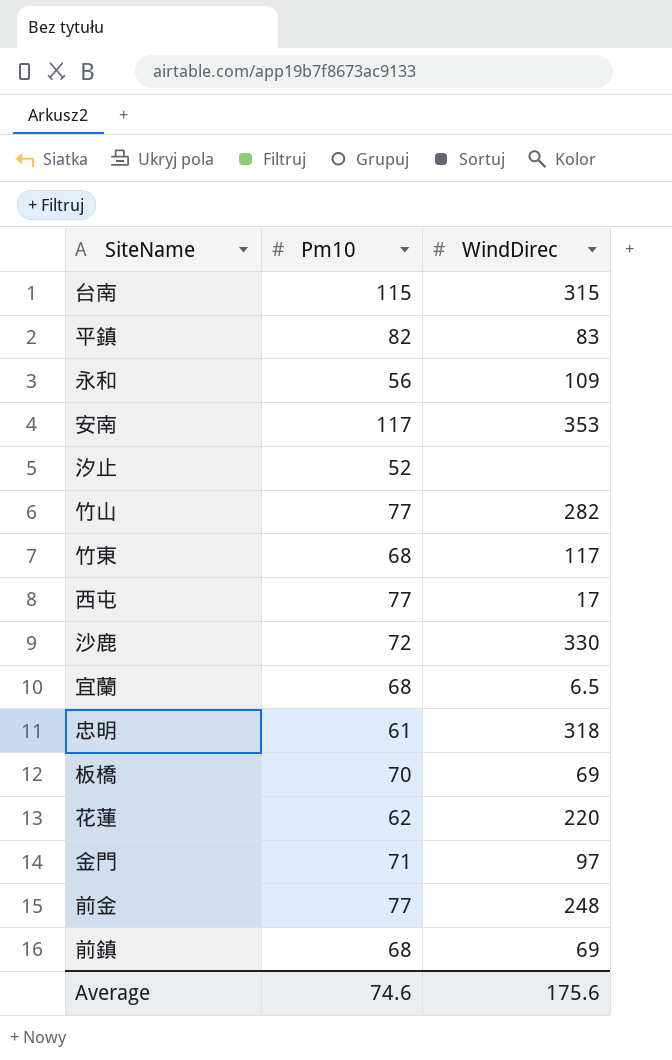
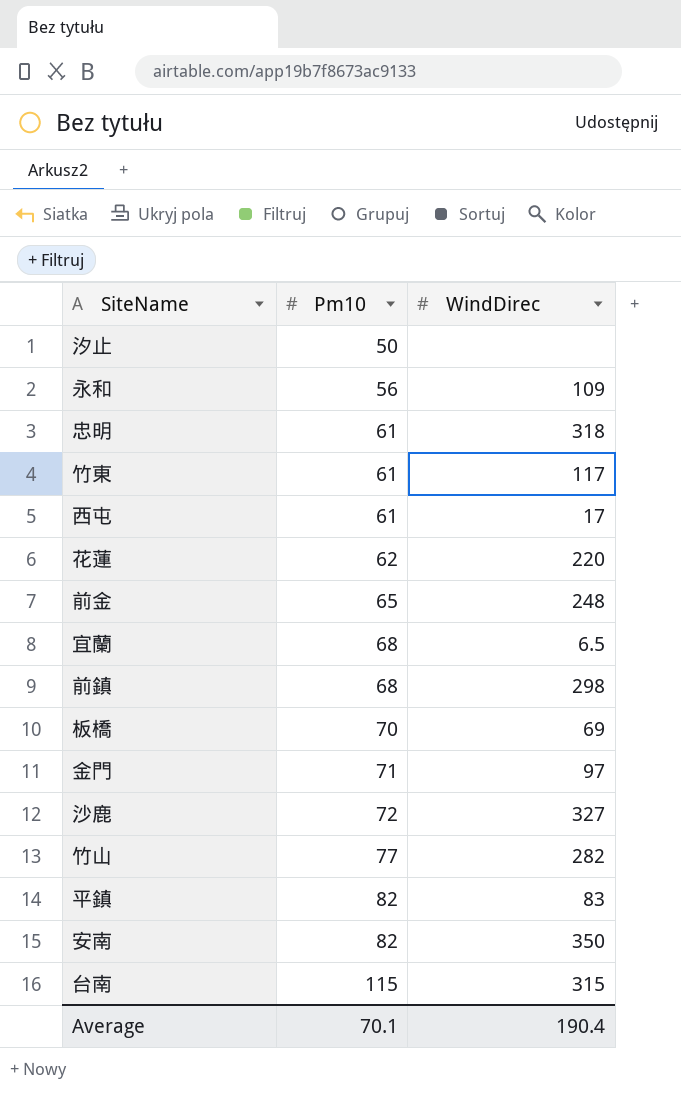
row order: none -> Pm10 ascending
汐止 | Pm10: 52 -> 50
竹東 | Pm10: 68 -> 61
西屯 | Pm10: 77 -> 61
前金 | Pm10: 77 -> 65
前鎮 | WindDirec: 69 -> 298
沙鹿 | WindDirec: 330 -> 327
安南 | Pm10: 117 -> 82
安南 | WindDirec: 353 -> 350
Average | Pm10: 74.6 -> 70.1
Average | WindDirec: 175.6 -> 190.4

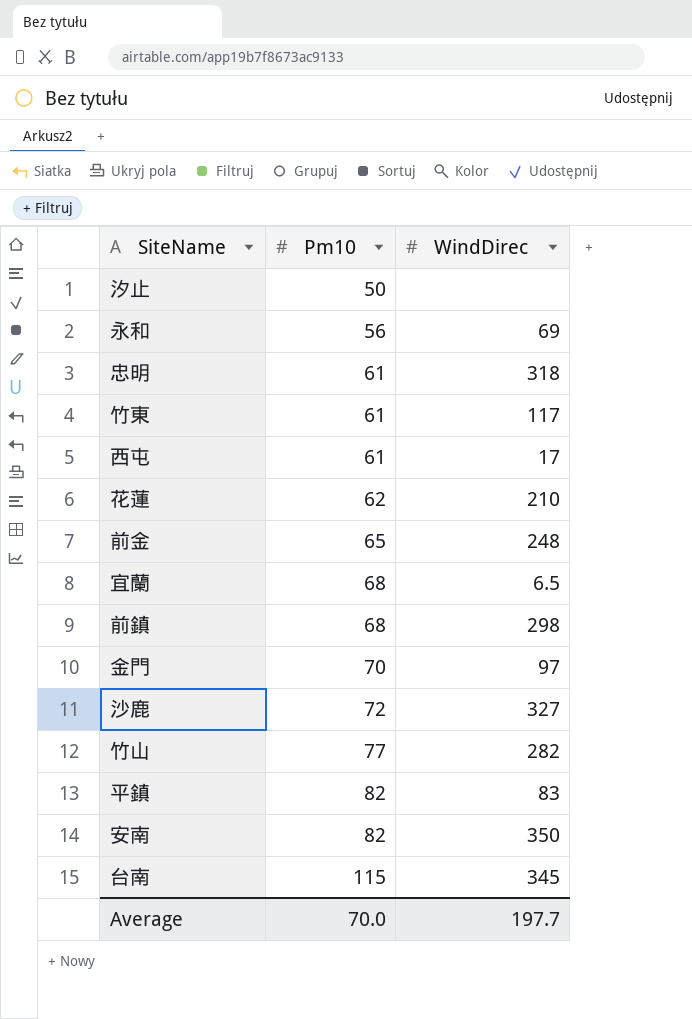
row 板橋: 70 | 69 -> none
永和 | WindDirec: 109 -> 69
花蓮 | WindDirec: 220 -> 210
金門 | Pm10: 71 -> 70
台南 | WindDirec: 315 -> 345
Average | Pm10: 70.1 -> 70.0
Average | WindDirec: 190.4 -> 197.7

